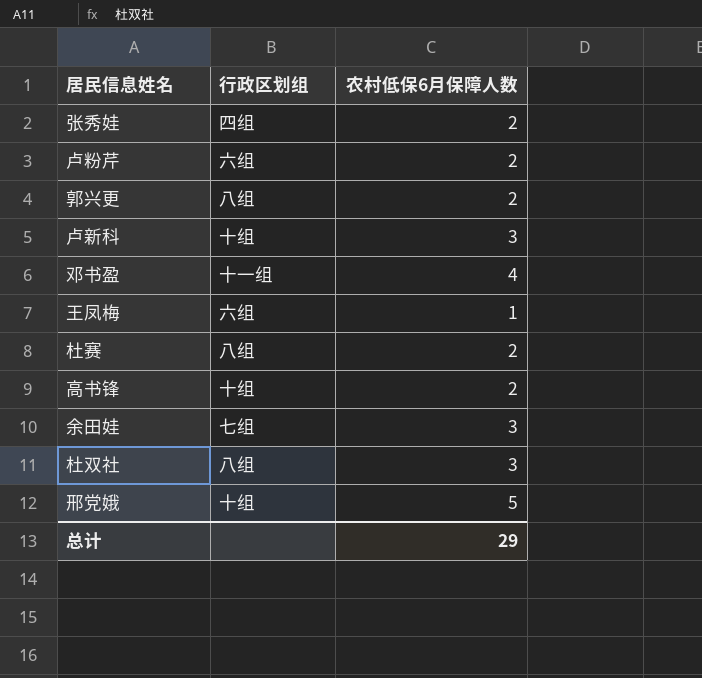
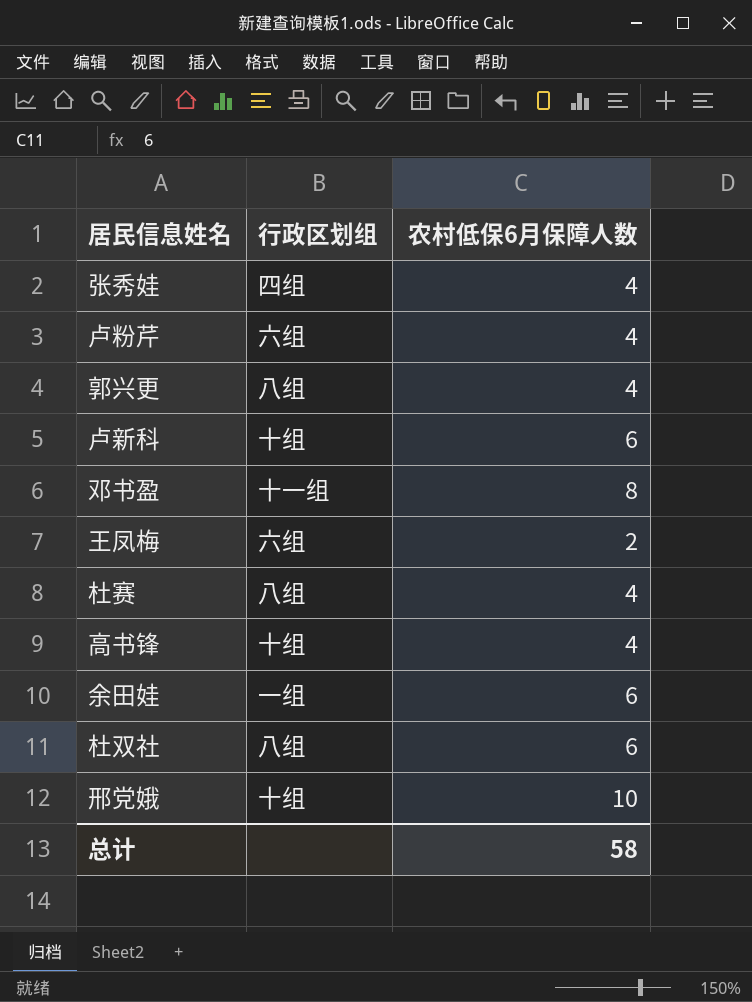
张秀娃 | 农村低保6月保障人数: 2 -> 4
卢粉芹 | 农村低保6月保障人数: 2 -> 4
郭兴更 | 农村低保6月保障人数: 2 -> 4
卢新科 | 农村低保6月保障人数: 3 -> 6
邓书盈 | 农村低保6月保障人数: 4 -> 8
王凤梅 | 农村低保6月保障人数: 1 -> 2
杜赛 | 农村低保6月保障人数: 2 -> 4
高书锋 | 农村低保6月保障人数: 2 -> 4
余田娃 | 行政区划组: 七组 -> 一组
余田娃 | 农村低保6月保障人数: 3 -> 6
杜双社 | 农村低保6月保障人数: 3 -> 6
邢党娥 | 农村低保6月保障人数: 5 -> 10
总计 | 农村低保6月保障人数: 29 -> 58

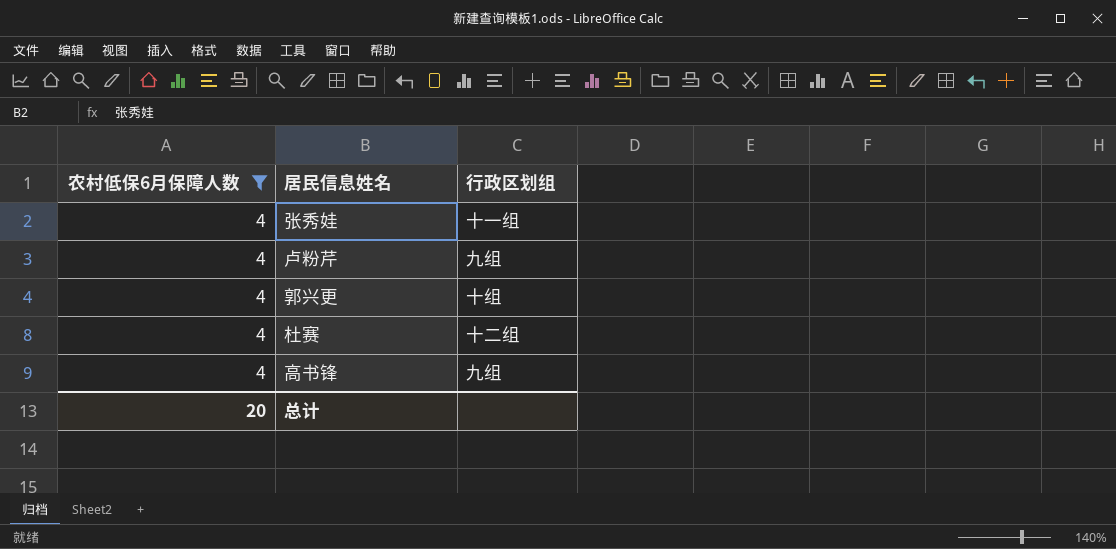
filter: none -> 农村低保6月保障人数 = 4
column 农村低保6月保障人数 | position: 3 -> 1
张秀娃 | 行政区划组: 四组 -> 十一组
卢粉芹 | 行政区划组: 六组 -> 九组
郭兴更 | 行政区划组: 八组 -> 十组
杜赛 | 行政区划组: 八组 -> 十二组
高书锋 | 行政区划组: 十组 -> 九组
总计 | 农村低保6月保障人数: 58 -> 20

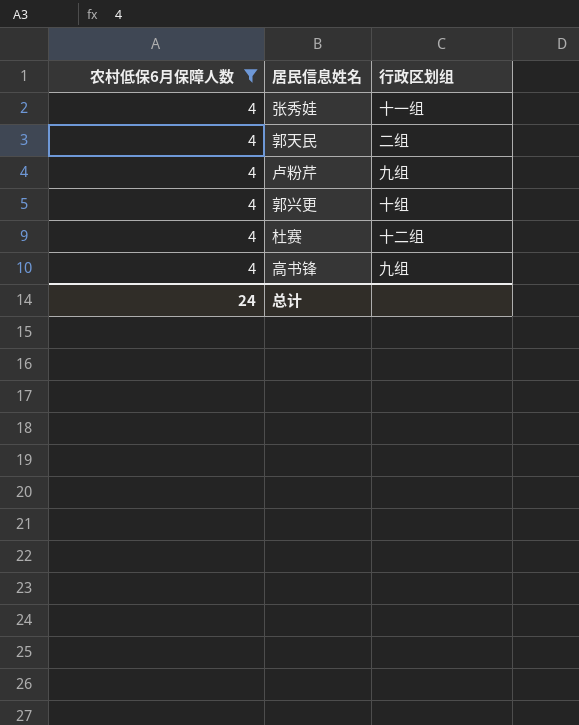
row 郭天民: none -> 4 | 二组
总计 | 农村低保6月保障人数: 20 -> 24

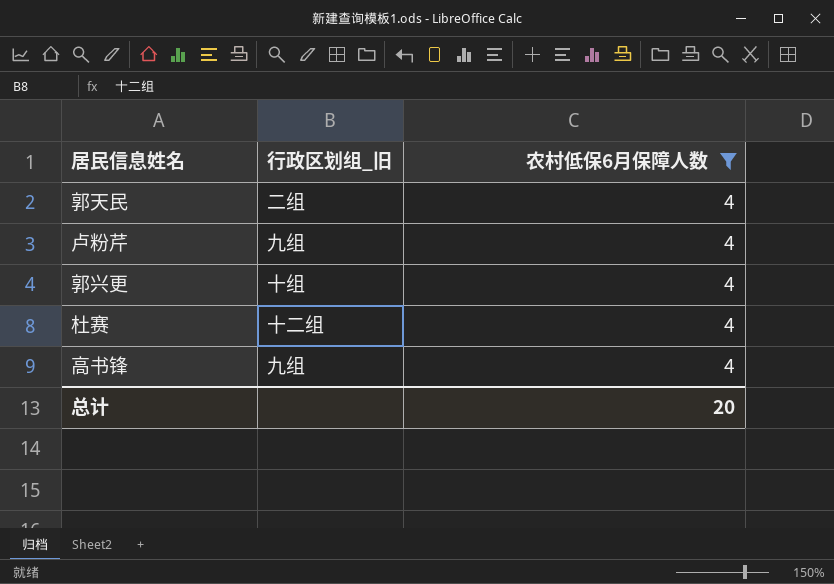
column name: 行政区划组 -> 行政区划组_旧
column 农村低保6月保障人数 | position: 1 -> 3
row 张秀娃: 4 | 十一组 -> none
总计 | 农村低保6月保障人数: 24 -> 20

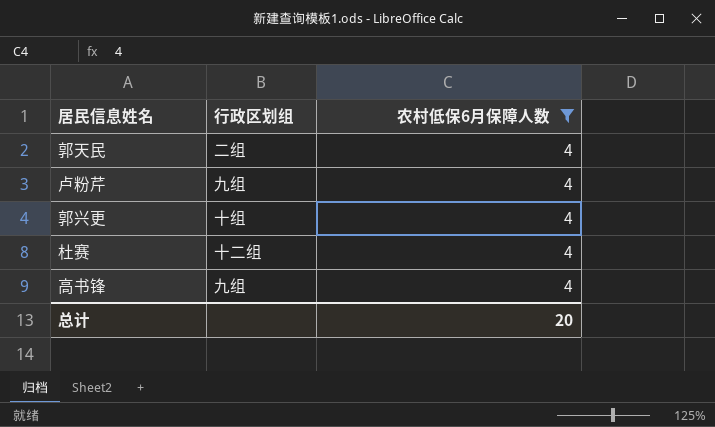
column name: 行政区划组_旧 -> 行政区划组

